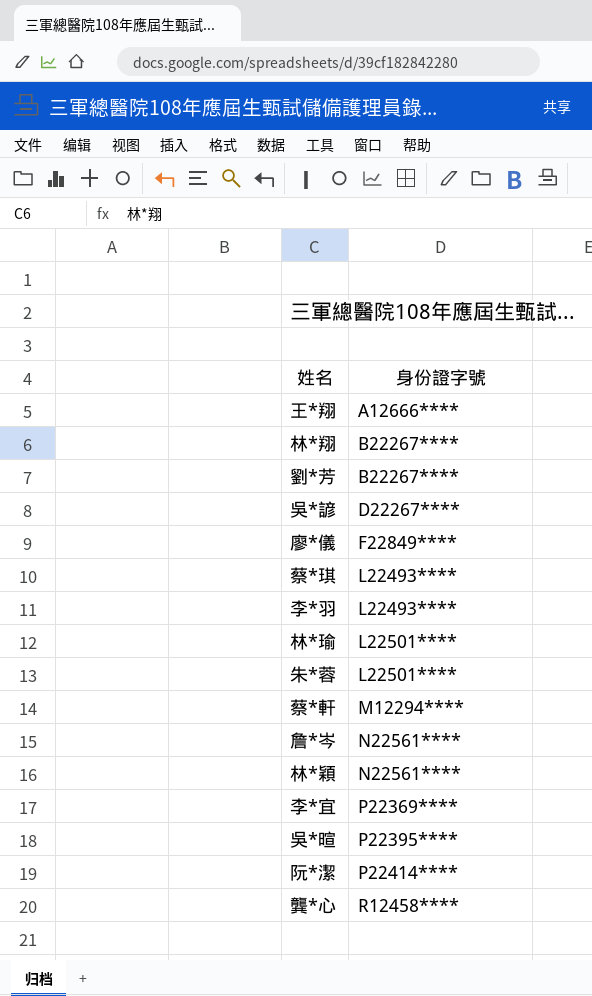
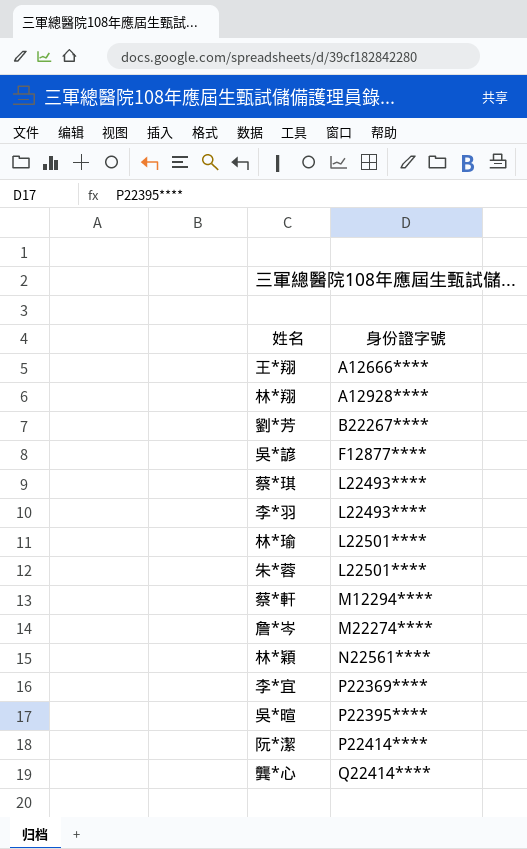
row 廖*儀: F22849**** -> none
林*翔 | 身份證字號: B22267**** -> A12928****
吳*諺 | 身份證字號: D22267**** -> F12877****
詹*岑 | 身份證字號: N22561**** -> M22274****
龔*心 | 身份證字號: R12458**** -> Q22414****

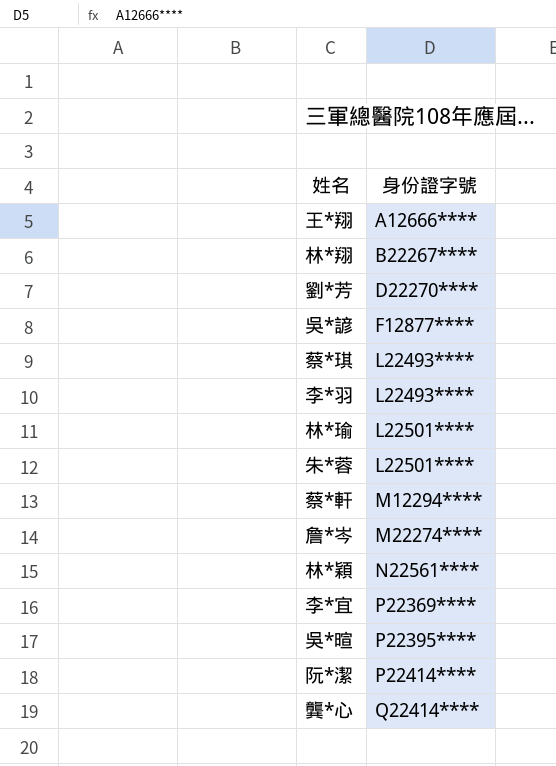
林*翔 | 身份證字號: A12928**** -> B22267****
劉*芳 | 身份證字號: B22267**** -> D22270****

